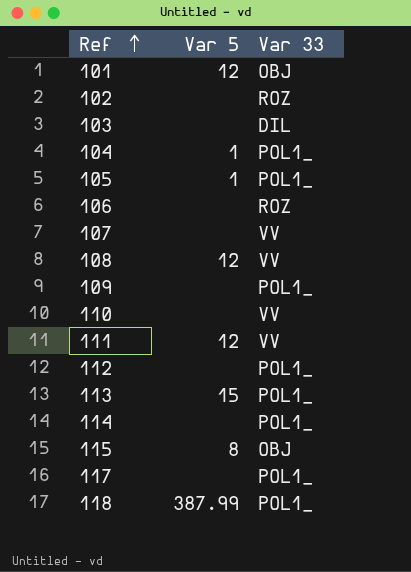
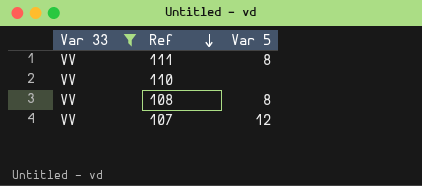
filter: none -> Var 33 = VV
row order: Ref ascending -> Ref descending
column Var 33 | position: 3 -> 1
111 | Var 5: 12 -> 8
108 | Var 5: 12 -> 8
107 | Var 5: none -> 12

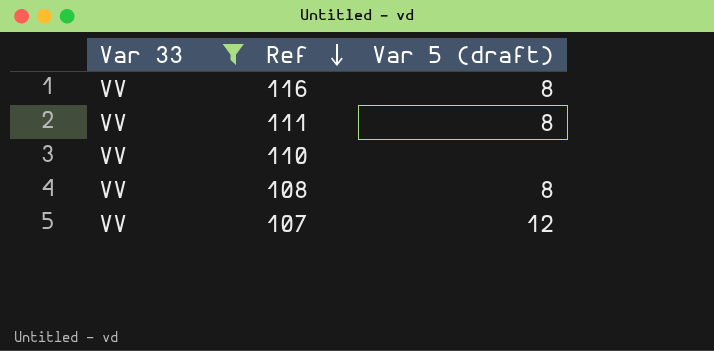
column name: Var 5 -> Var 5 (draft)
row 116: none -> VV | 8

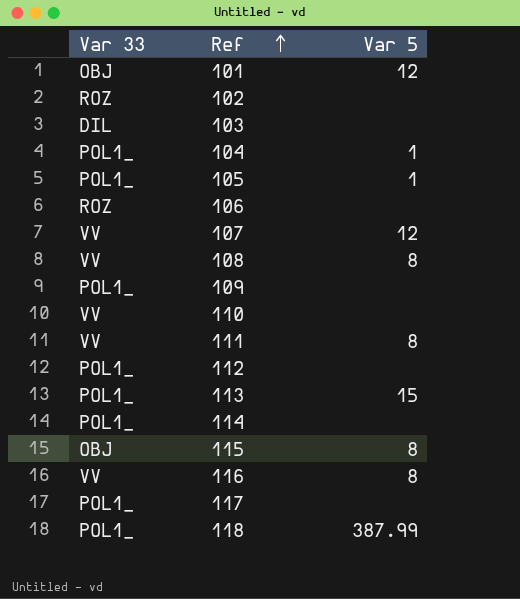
filter: Var 33 = VV -> none
row order: Ref descending -> Ref ascending
column name: Var 5 (draft) -> Var 5

